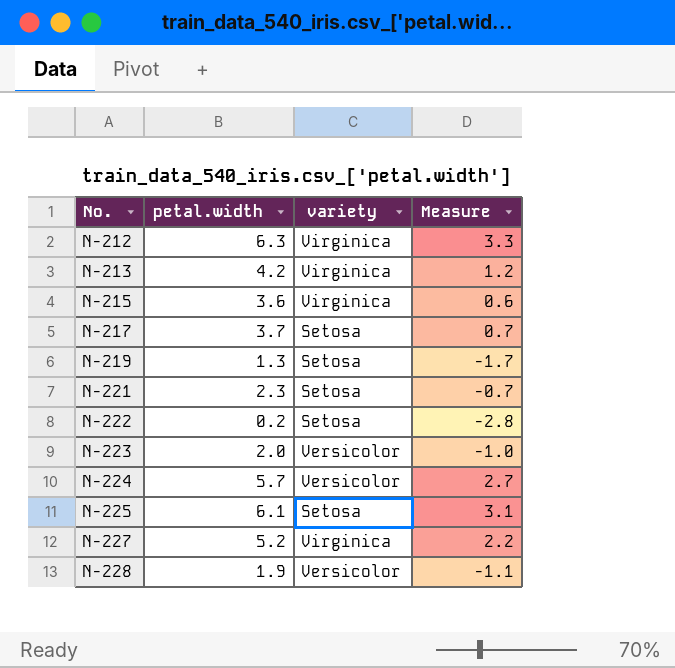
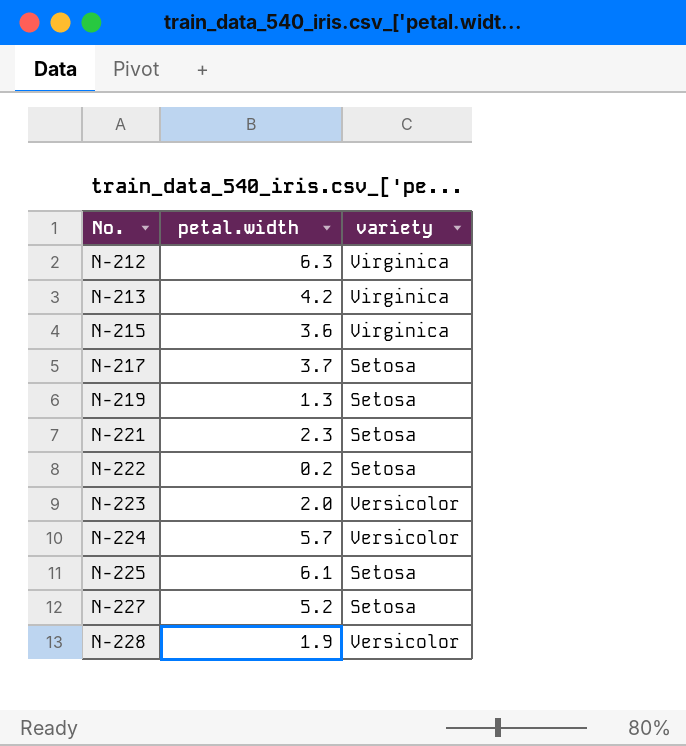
column Measure | formula: [petal.width] - 3 -> none
N-227 | variety: Virginica -> Setosa

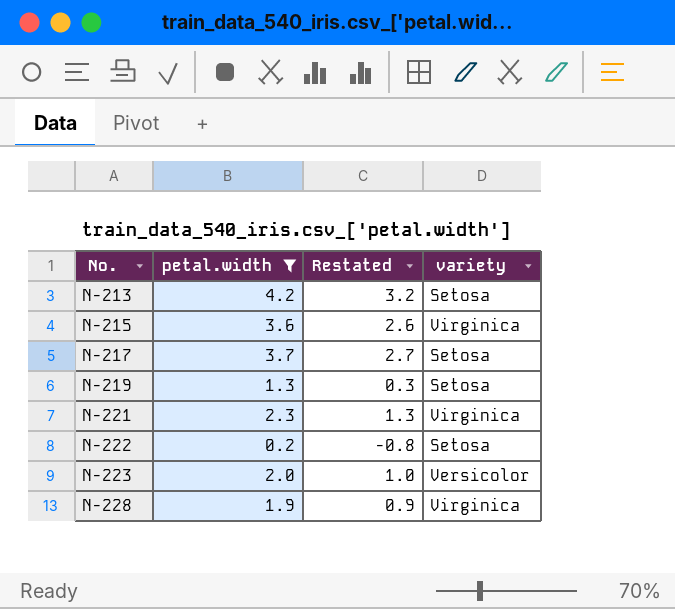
filter: none -> petal.width <= 4.2
column Restated | formula: none -> [petal.width] - 1
N-213 | variety: Virginica -> Setosa
N-221 | variety: Setosa -> Virginica
N-228 | variety: Versicolor -> Virginica

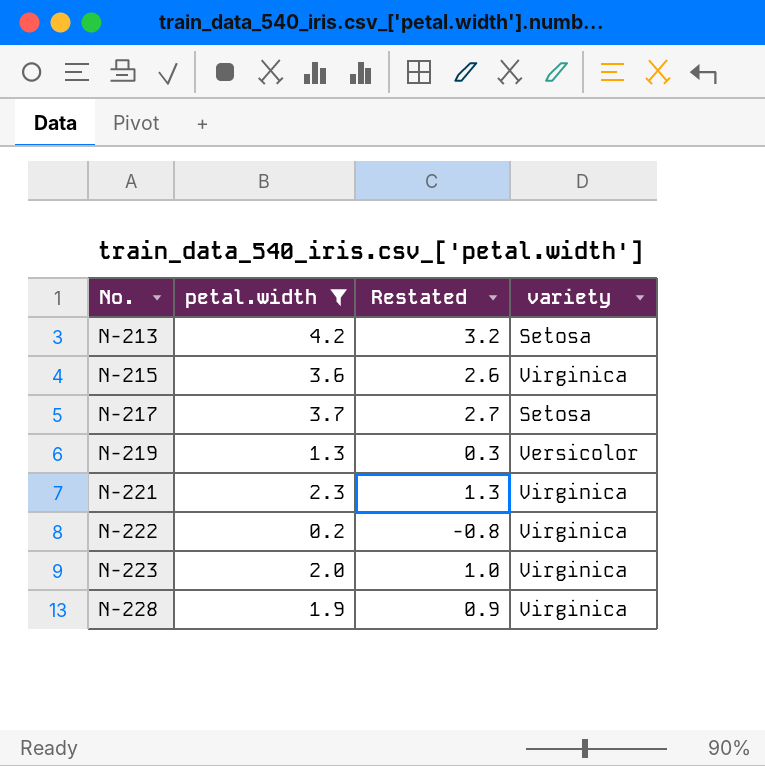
N-219 | variety: Setosa -> Versicolor
N-222 | variety: Setosa -> Virginica
N-223 | variety: Versicolor -> Virginica

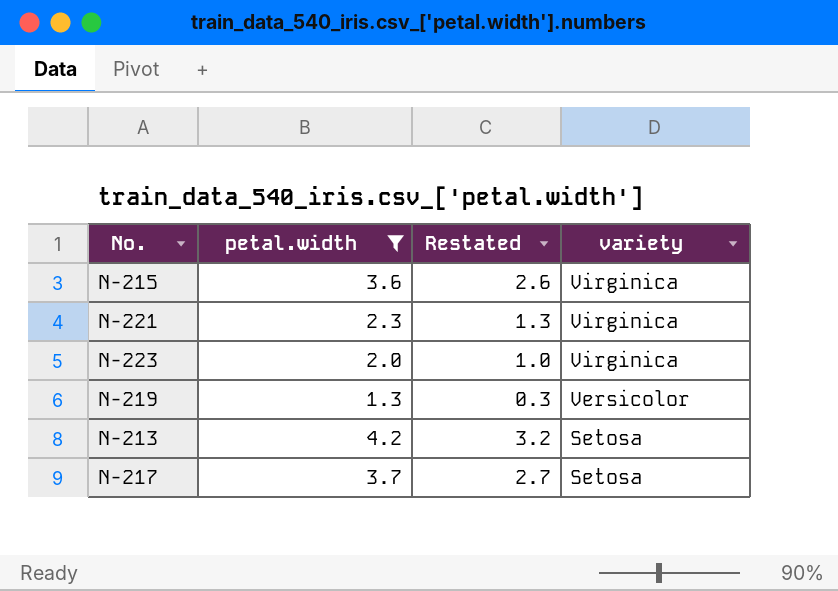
row order: No. ascending -> variety descending
row N-222: 0.2 | -0.8 | Virginica -> none
row N-228: 1.9 | 0.9 | Virginica -> none

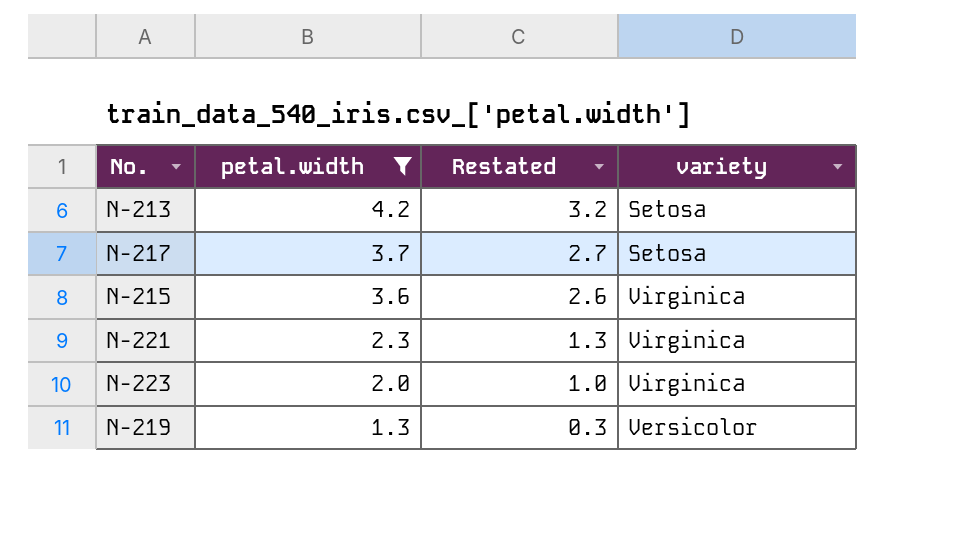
row order: variety descending -> petal.width descending

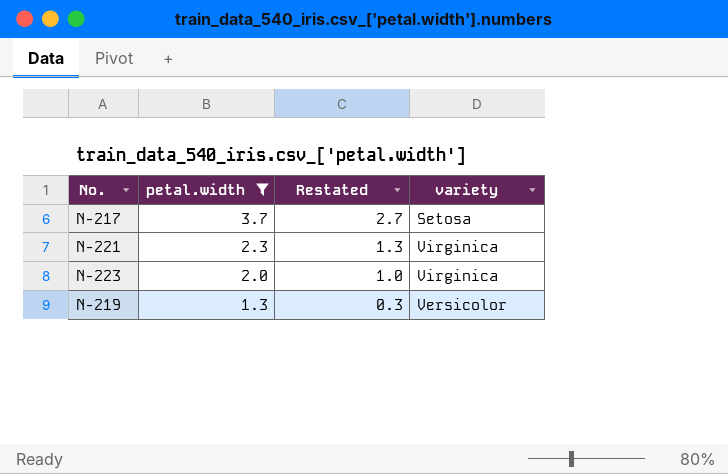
row N-213: 4.2 | 3.2 | Setosa -> none
row N-215: 3.6 | 2.6 | Virginica -> none

